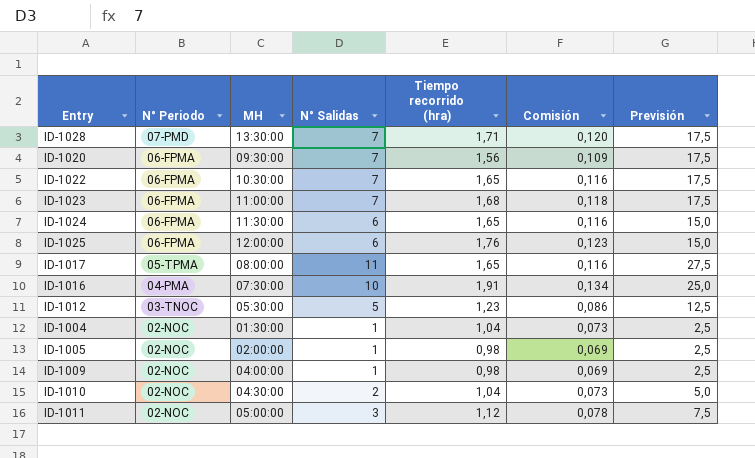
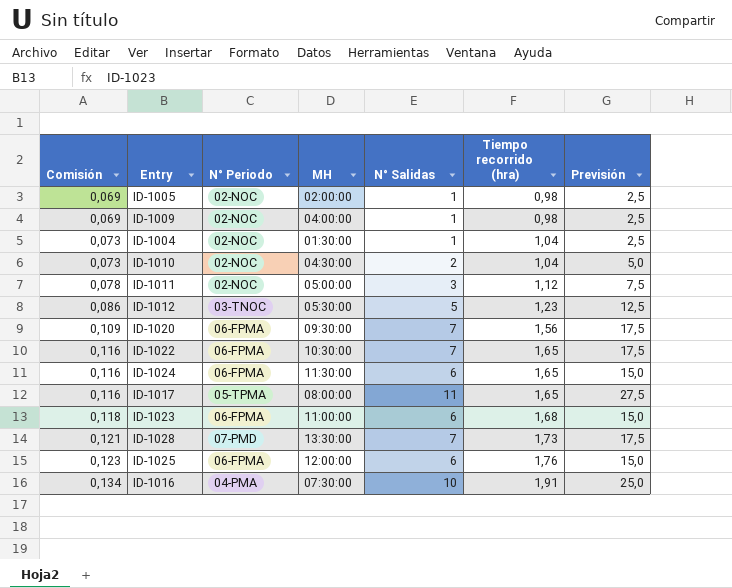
row order: N° Periodo descending -> Comisión ascending
column Comisión | position: 6 -> 1
ID-1023 | N° Salidas: 7 -> 6
ID-1023 | Previsión: 17,5 -> 15,0
ID-1028 | Comisión: 0,120 -> 0,121
ID-1028 | Tiempo recorrido (hra): 1,71 -> 1,73

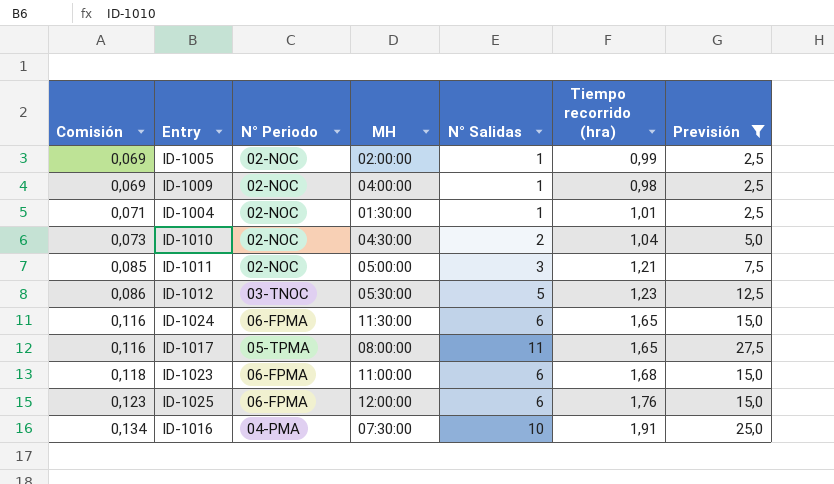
filter: none -> Previsión != 17,5
ID-1005 | Tiempo recorrido (hra): 0,98 -> 0,99
ID-1004 | Comisión: 0,073 -> 0,071
ID-1004 | Tiempo recorrido (hra): 1,04 -> 1,01
ID-1011 | Comisión: 0,078 -> 0,085
ID-1011 | Tiempo recorrido (hra): 1,12 -> 1,21

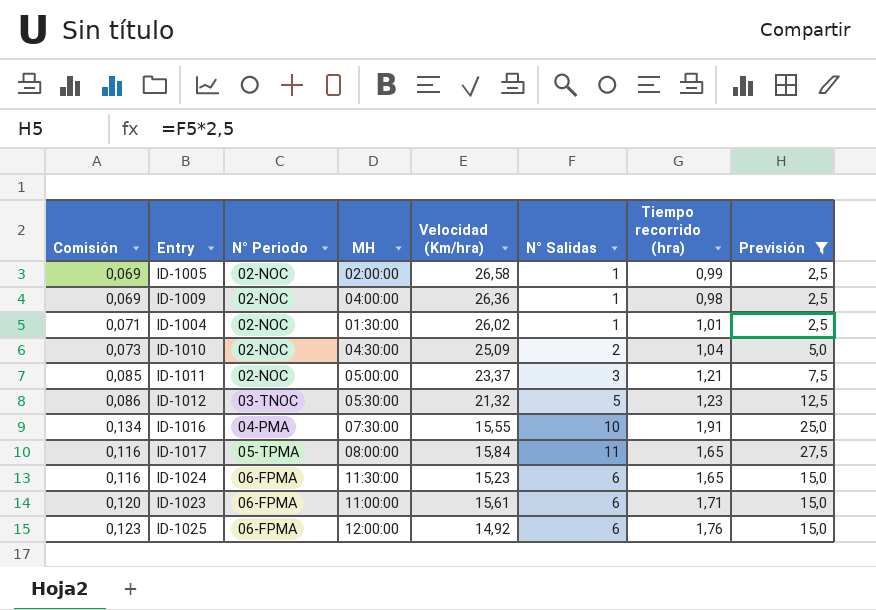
row order: Comisión ascending -> N° Periodo ascending
column Velocidad (Km/hra) | position: none -> 5
ID-1023 | Comisión: 0,118 -> 0,120
ID-1023 | Tiempo recorrido (hra): 1,68 -> 1,71

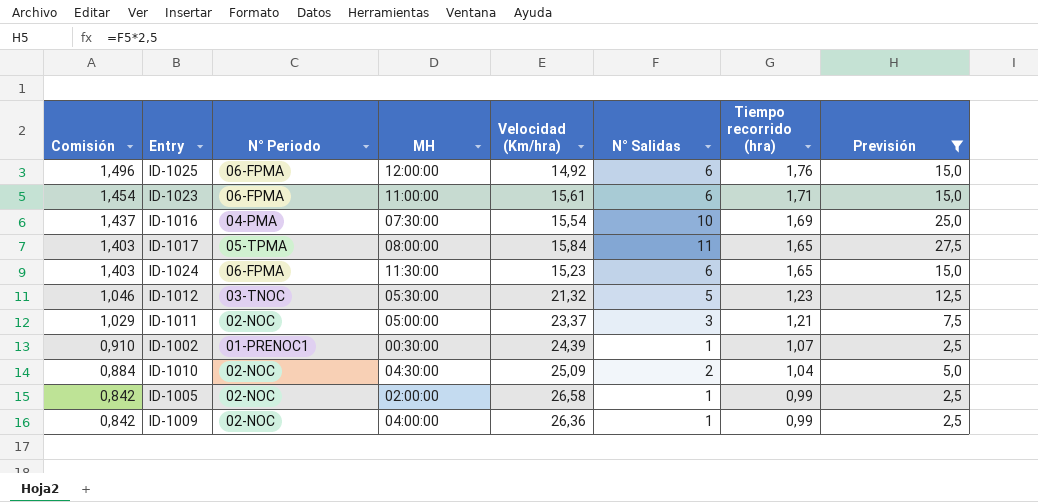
row order: N° Periodo ascending -> Comisión descending
column Comisión | formula: [Tiempo recorrido (hra)] * 0,07 -> [Tiempo recorrido (hra)] * 0,85
row ID-1004: 0,071 | 02-NOC | 01:30:00 | 26,02 | 1 | 1,01 | 2,5 -> none
ID-1016 | Velocidad (Km/hra): 15,55 -> 15,54
ID-1016 | Tiempo recorrido (hra): 1,91 -> 1,69
row ID-1002: none -> 0,910 | 01-PRENOC1 | 00:30:00 | 24,39 | 1 | 1,07 | 2,5
ID-1009 | Tiempo recorrido (hra): 0,98 -> 0,99

